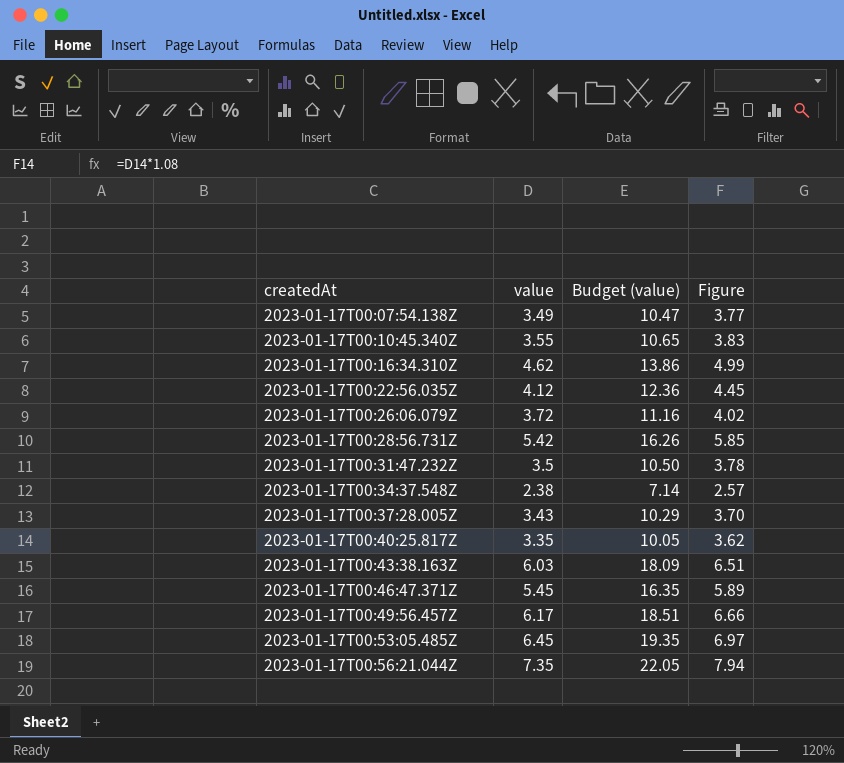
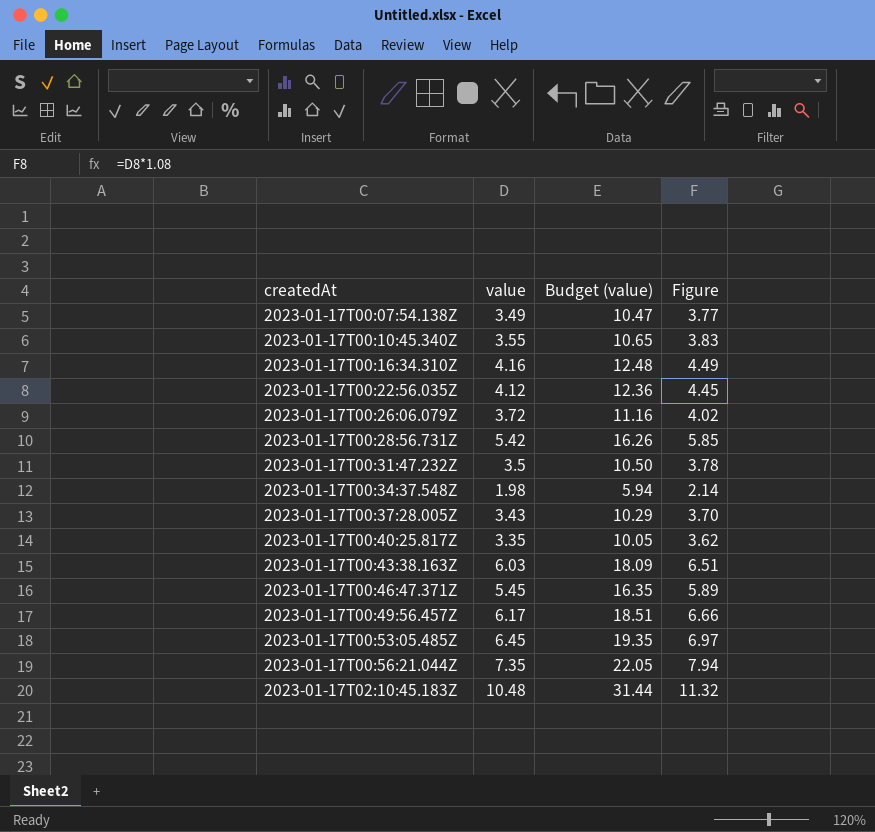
2023-01-17T00:16:34.310Z | value: 4.62 -> 4.16
2023-01-17T00:16:34.310Z | Budget (value): 13.86 -> 12.48
2023-01-17T00:16:34.310Z | Figure: 4.99 -> 4.49
2023-01-17T00:34:37.548Z | value: 2.38 -> 1.98
2023-01-17T00:34:37.548Z | Budget (value): 7.14 -> 5.94
2023-01-17T00:34:37.548Z | Figure: 2.57 -> 2.14
row 2023-01-17T02:10:45.183Z: none -> 10.48 | 31.44 | 11.32

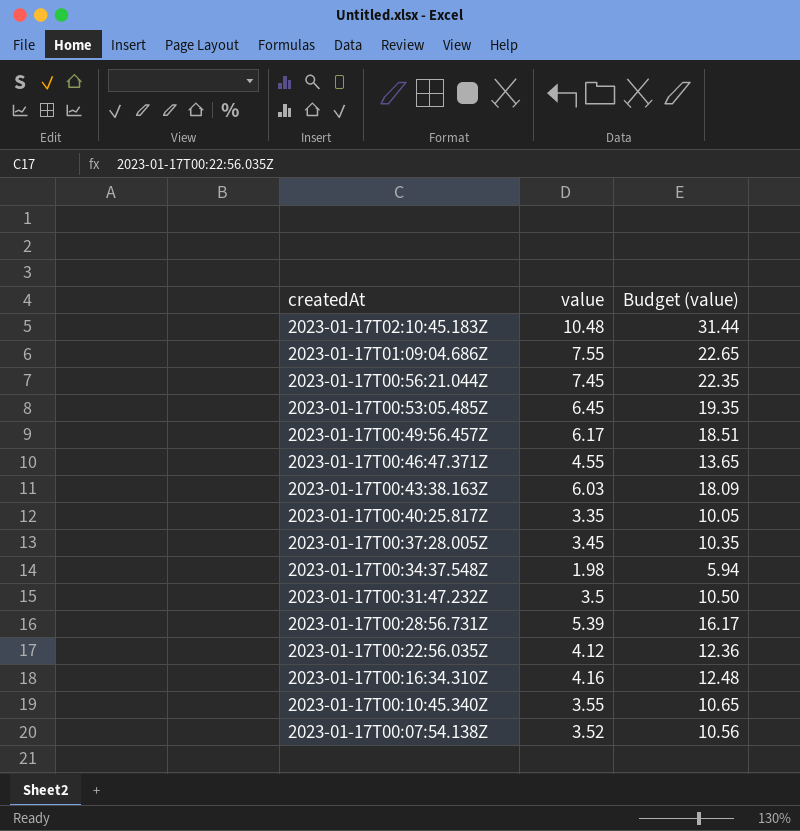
row order: createdAt ascending -> createdAt descending
column Figure | formula: [value] * 1.08 -> none
row 2023-01-17T00:26:06.079Z: 3.72 | 11.16 | 4.02 -> none
row 2023-01-17T01:09:04.686Z: none -> 7.55 | 22.65
2023-01-17T00:56:21.044Z | value: 7.35 -> 7.45
2023-01-17T00:56:21.044Z | Budget (value): 22.05 -> 22.35
2023-01-17T00:46:47.371Z | value: 5.45 -> 4.55
2023-01-17T00:46:47.371Z | Budget (value): 16.35 -> 13.65
2023-01-17T00:37:28.005Z | value: 3.43 -> 3.45
2023-01-17T00:37:28.005Z | Budget (value): 10.29 -> 10.35
2023-01-17T00:28:56.731Z | value: 5.42 -> 5.39
2023-01-17T00:28:56.731Z | Budget (value): 16.26 -> 16.17
2023-01-17T00:07:54.138Z | value: 3.49 -> 3.52
2023-01-17T00:07:54.138Z | Budget (value): 10.47 -> 10.56

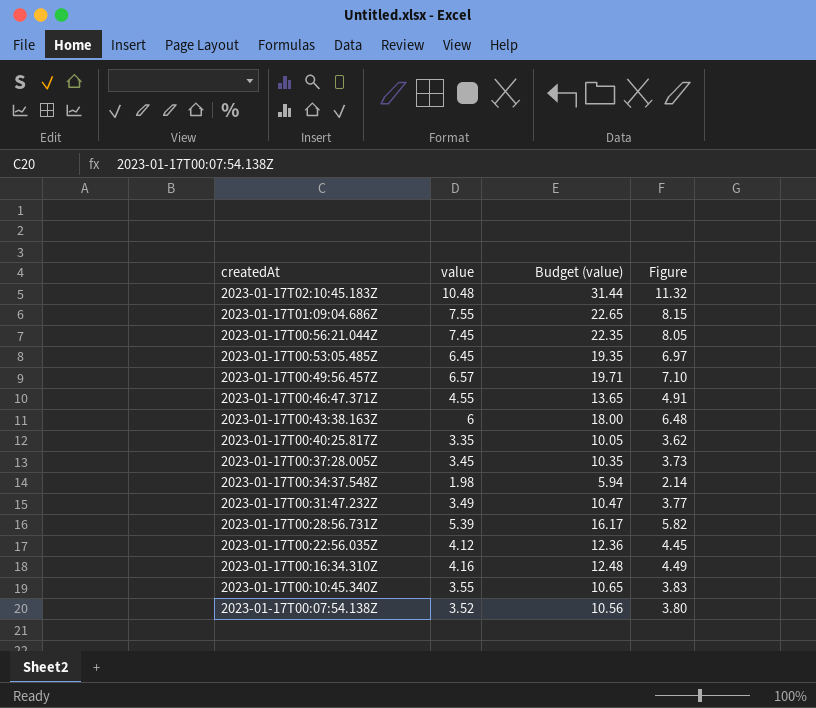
column Figure | formula: none -> [value] * 1.08
2023-01-17T00:49:56.457Z | value: 6.17 -> 6.57
2023-01-17T00:49:56.457Z | Budget (value): 18.51 -> 19.71
2023-01-17T00:43:38.163Z | value: 6.03 -> 6
2023-01-17T00:43:38.163Z | Budget (value): 18.09 -> 18.00
2023-01-17T00:31:47.232Z | value: 3.5 -> 3.49
2023-01-17T00:31:47.232Z | Budget (value): 10.50 -> 10.47

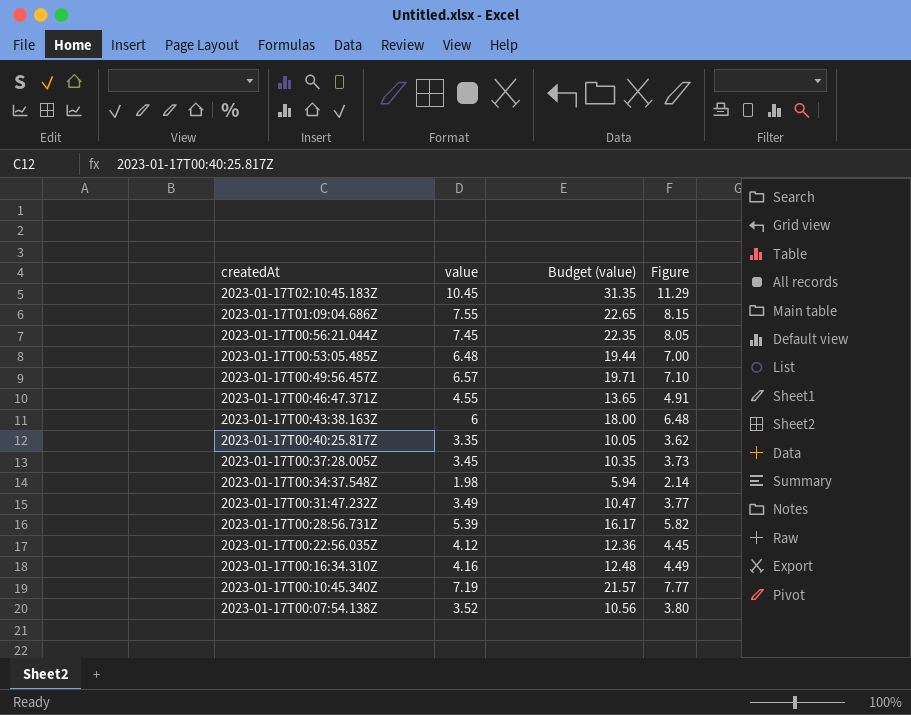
2023-01-17T02:10:45.183Z | value: 10.48 -> 10.45
2023-01-17T02:10:45.183Z | Budget (value): 31.44 -> 31.35
2023-01-17T02:10:45.183Z | Figure: 11.32 -> 11.29
2023-01-17T00:53:05.485Z | value: 6.45 -> 6.48
2023-01-17T00:53:05.485Z | Budget (value): 19.35 -> 19.44
2023-01-17T00:53:05.485Z | Figure: 6.97 -> 7.00
2023-01-17T00:10:45.340Z | value: 3.55 -> 7.19
2023-01-17T00:10:45.340Z | Budget (value): 10.65 -> 21.57
2023-01-17T00:10:45.340Z | Figure: 3.83 -> 7.77

